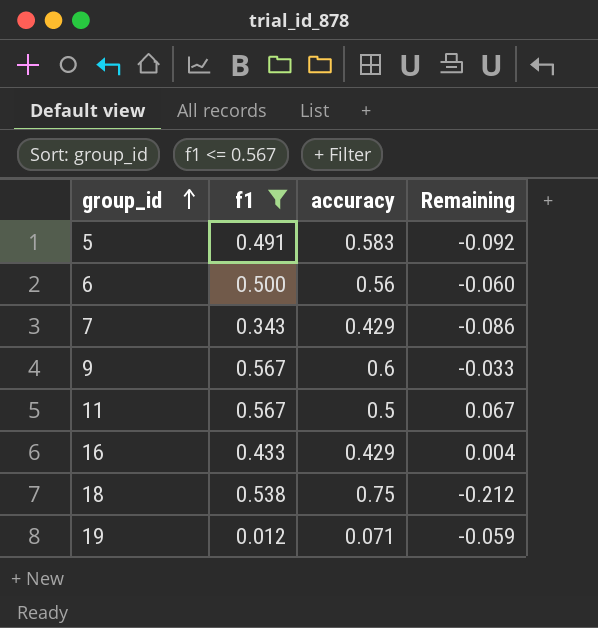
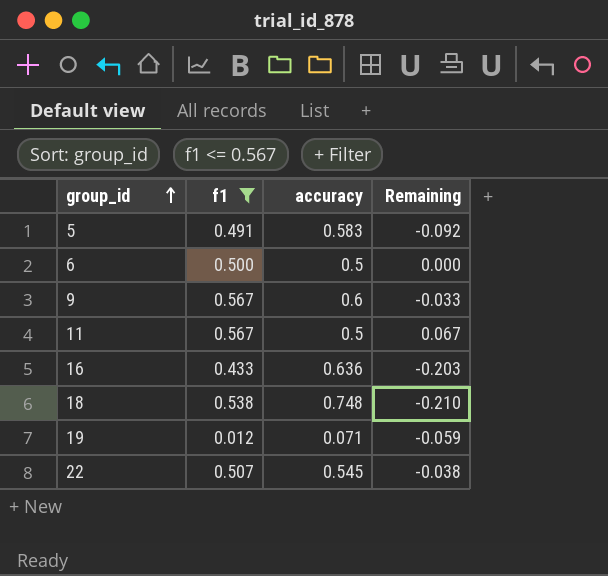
row 7: 0.343 | 0.429 | -0.086 -> none
6 | accuracy: 0.56 -> 0.5
6 | Remaining: -0.060 -> 0.000
16 | accuracy: 0.429 -> 0.636
16 | Remaining: 0.004 -> -0.203
18 | accuracy: 0.75 -> 0.748
18 | Remaining: -0.212 -> -0.210
row 22: none -> 0.507 | 0.545 | -0.038

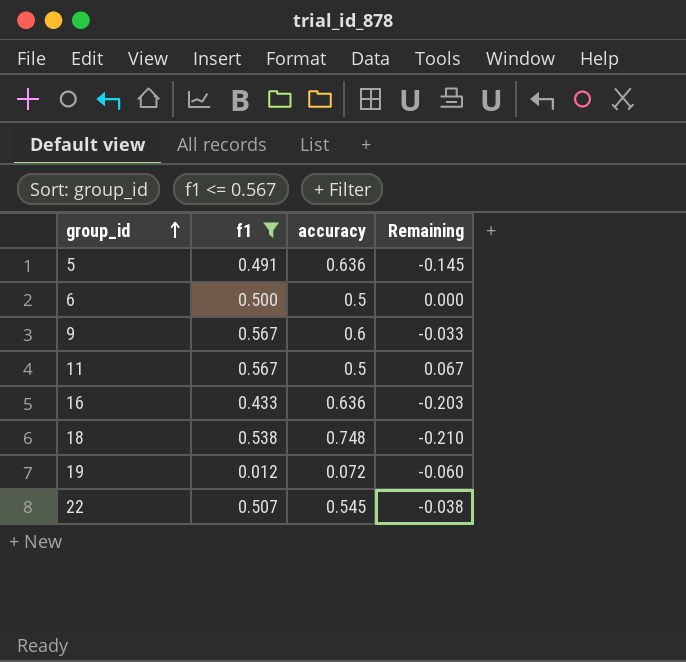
5 | accuracy: 0.583 -> 0.636
5 | Remaining: -0.092 -> -0.145
19 | accuracy: 0.071 -> 0.072
19 | Remaining: -0.059 -> -0.060

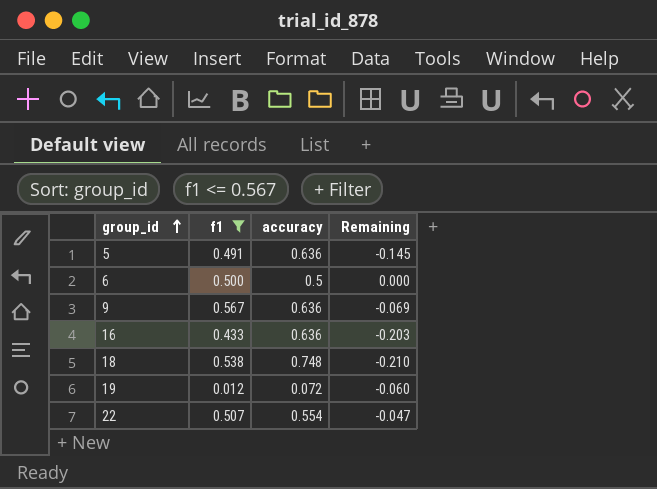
row 11: 0.567 | 0.5 | 0.067 -> none
9 | accuracy: 0.6 -> 0.636
9 | Remaining: -0.033 -> -0.069
22 | accuracy: 0.545 -> 0.554
22 | Remaining: -0.038 -> -0.047

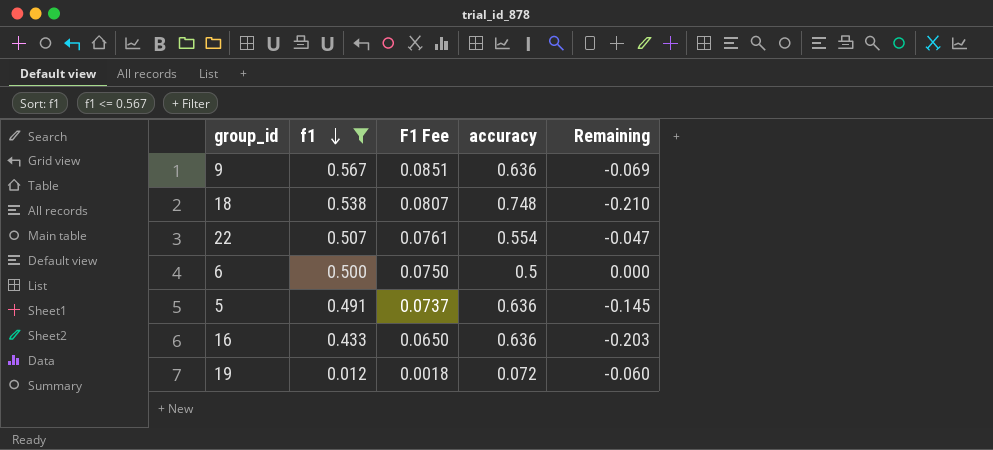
row order: group_id ascending -> f1 descending
column F1 Fee | formula: none -> [f1] * 0.15

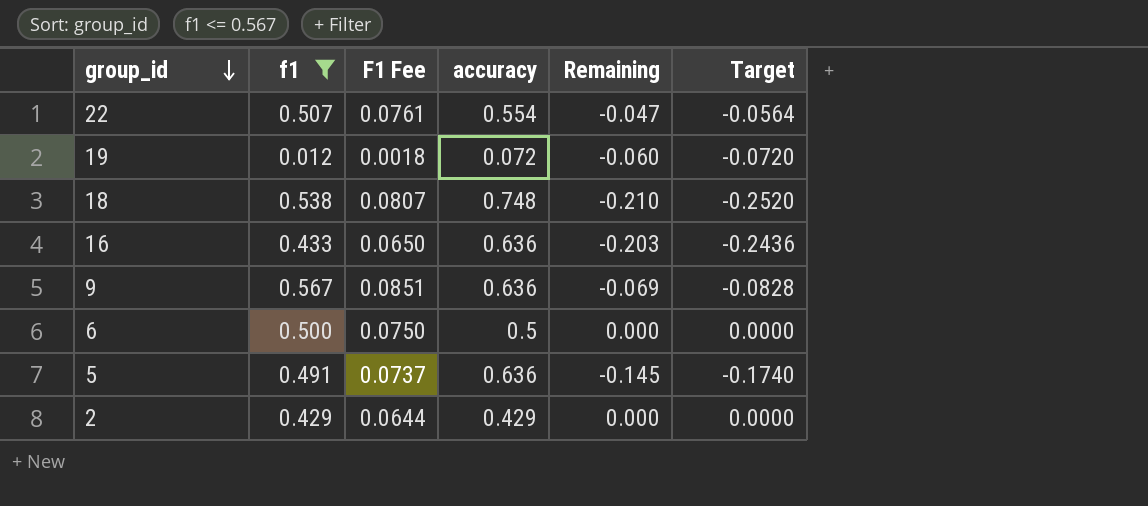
row order: f1 descending -> group_id descending
column Target | formula: none -> [Remaining] * 1.2
row 2: none -> 0.429 | 0.0644 | 0.429 | 0.000 | 0.0000

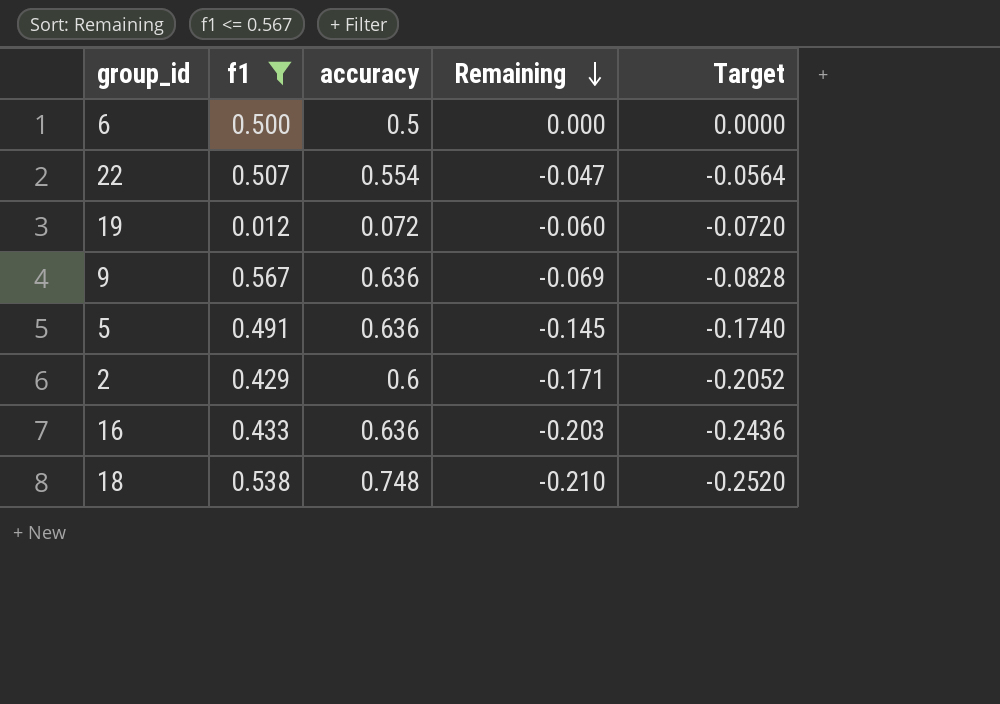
row order: group_id descending -> Remaining descending
column F1 Fee | formula: [f1] * 0.15 -> none
2 | accuracy: 0.429 -> 0.6
2 | Remaining: 0.000 -> -0.171
2 | Target: 0.0000 -> -0.2052

